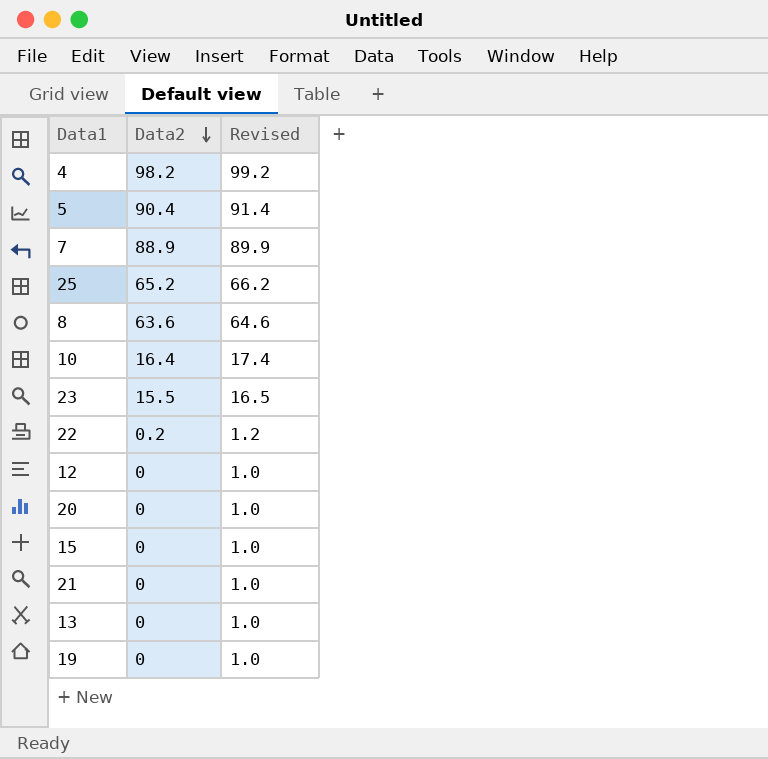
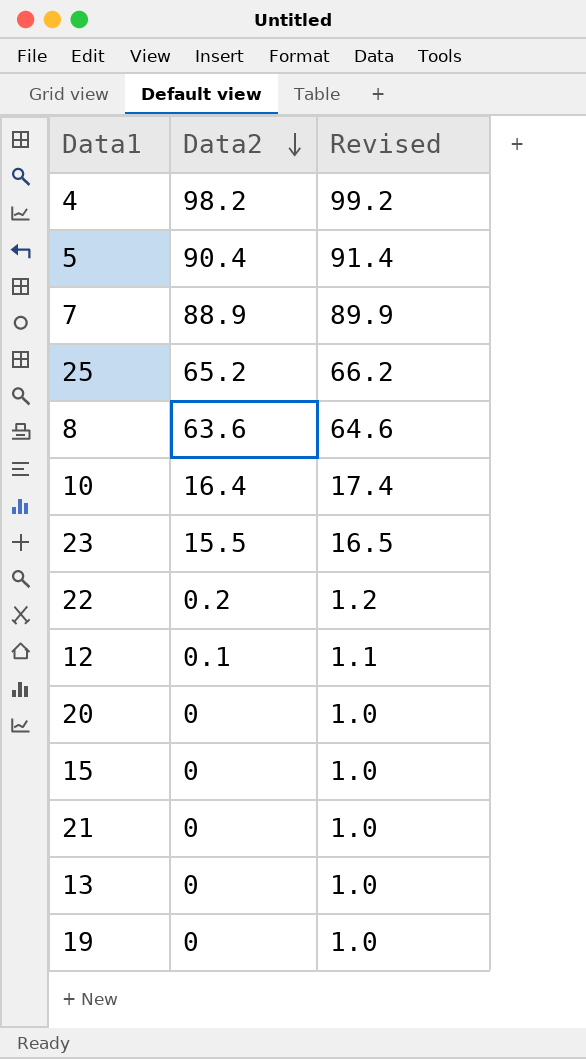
12 | Data2: 0 -> 0.1
12 | Revised: 1.0 -> 1.1

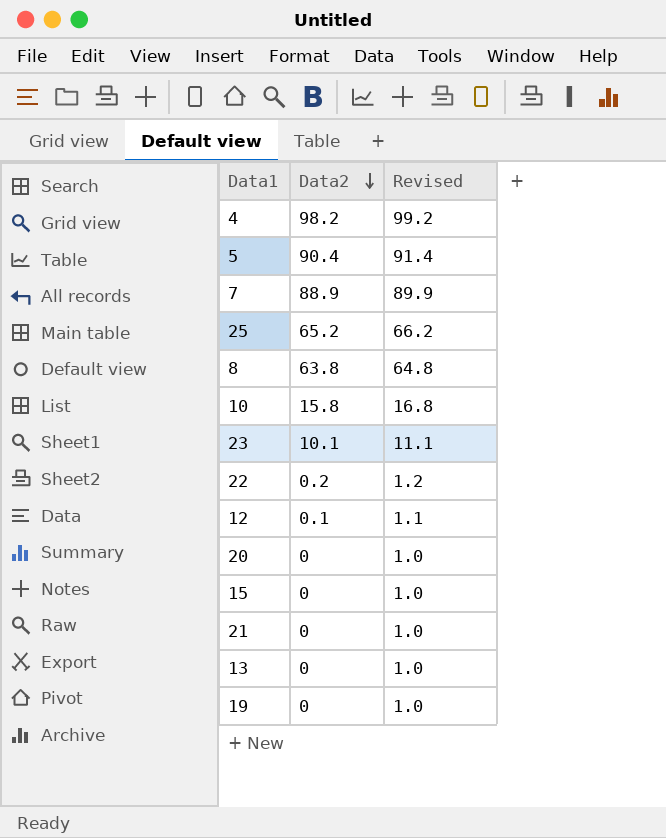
8 | Data2: 63.6 -> 63.8
8 | Revised: 64.6 -> 64.8
10 | Data2: 16.4 -> 15.8
10 | Revised: 17.4 -> 16.8
23 | Data2: 15.5 -> 10.1
23 | Revised: 16.5 -> 11.1

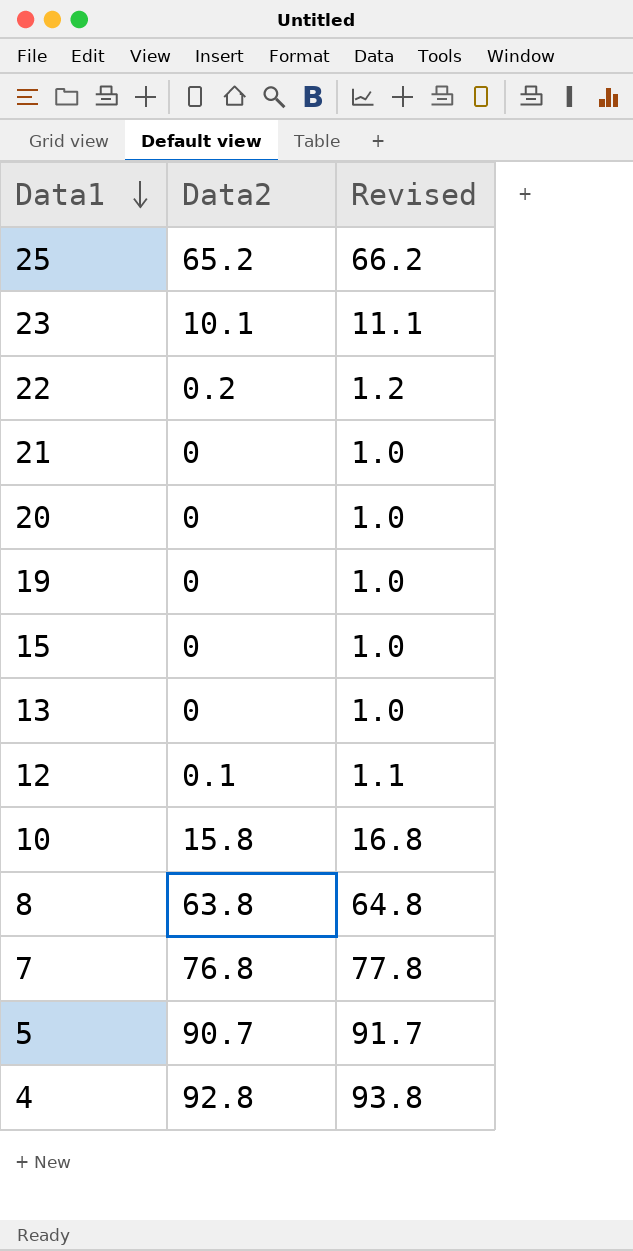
row order: Data2 descending -> Data1 descending
7 | Data2: 88.9 -> 76.8
7 | Revised: 89.9 -> 77.8
5 | Data2: 90.4 -> 90.7
5 | Revised: 91.4 -> 91.7
4 | Data2: 98.2 -> 92.8
4 | Revised: 99.2 -> 93.8

